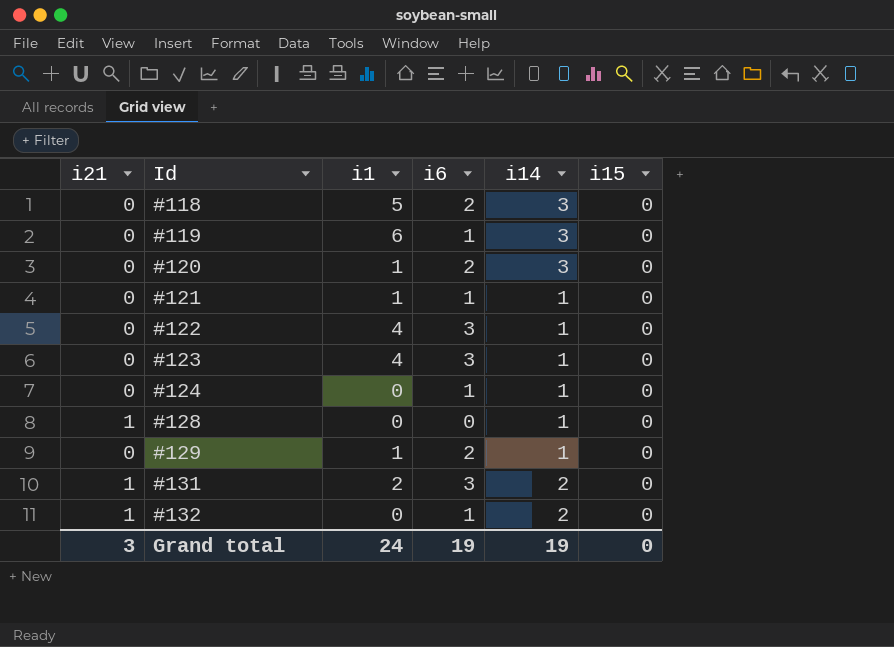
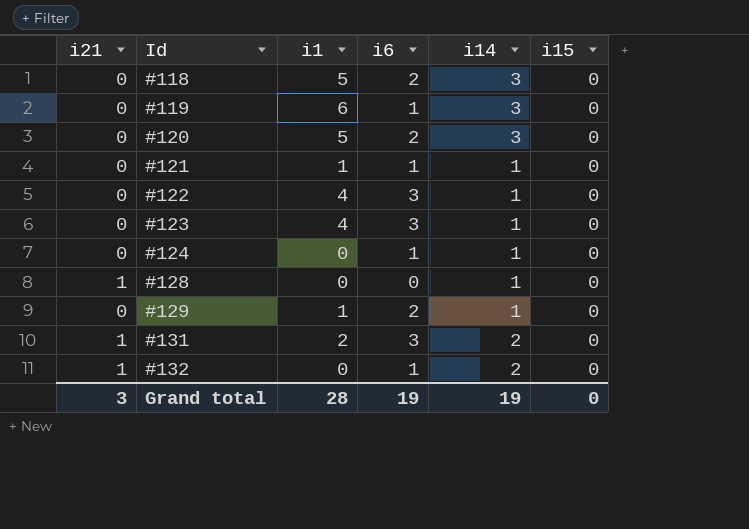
#120 | i1: 1 -> 5
Grand total | i1: 24 -> 28

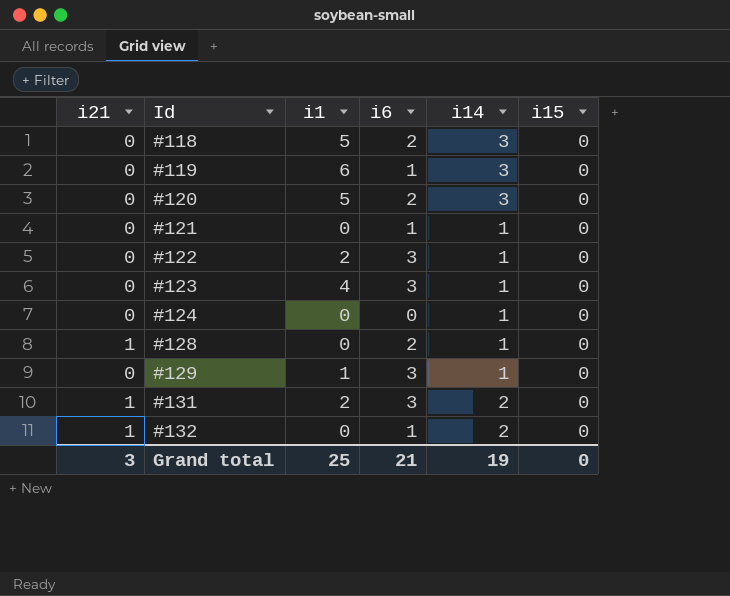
#121 | i1: 1 -> 0
#122 | i1: 4 -> 2
#124 | i6: 1 -> 0
#128 | i6: 0 -> 2
#129 | i6: 2 -> 3
Grand total | i1: 28 -> 25
Grand total | i6: 19 -> 21

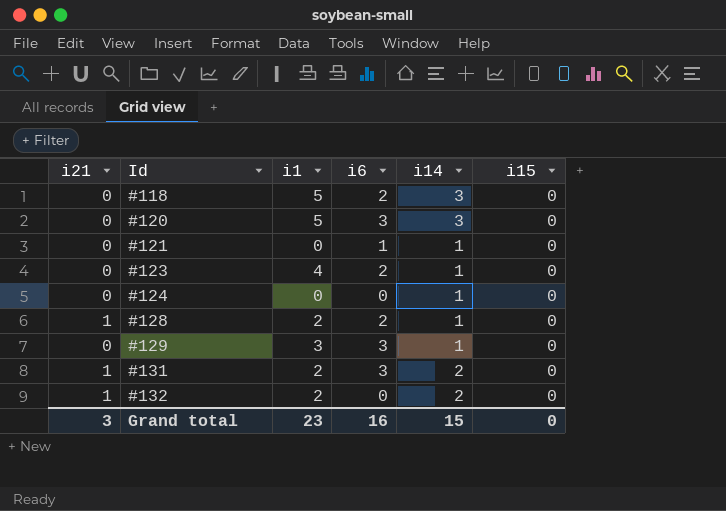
row #119: 0 | 6 | 1 | 3 | 0 -> none
row #122: 0 | 2 | 3 | 1 | 0 -> none
#120 | i6: 2 -> 3
#123 | i6: 3 -> 2
#128 | i1: 0 -> 2
#129 | i1: 1 -> 3
#132 | i1: 0 -> 2
#132 | i6: 1 -> 0
Grand total | i1: 25 -> 23
Grand total | i6: 21 -> 16
Grand total | i14: 19 -> 15

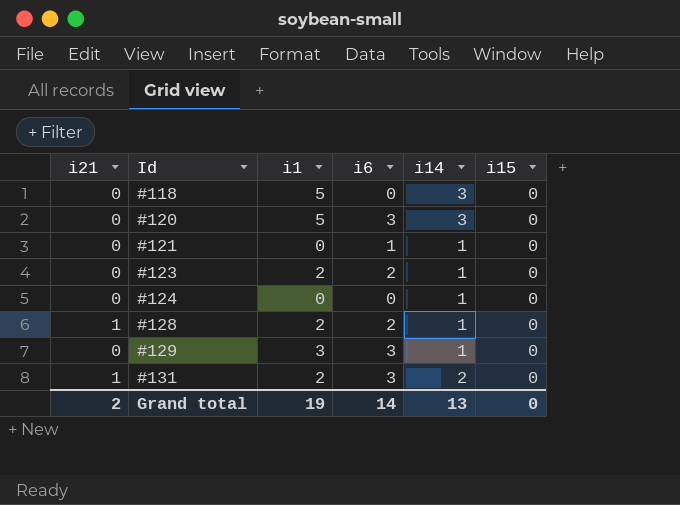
row #132: 1 | 2 | 0 | 2 | 0 -> none
#118 | i6: 2 -> 0
#123 | i1: 4 -> 2
Grand total | i21: 3 -> 2
Grand total | i1: 23 -> 19
Grand total | i6: 16 -> 14
Grand total | i14: 15 -> 13

